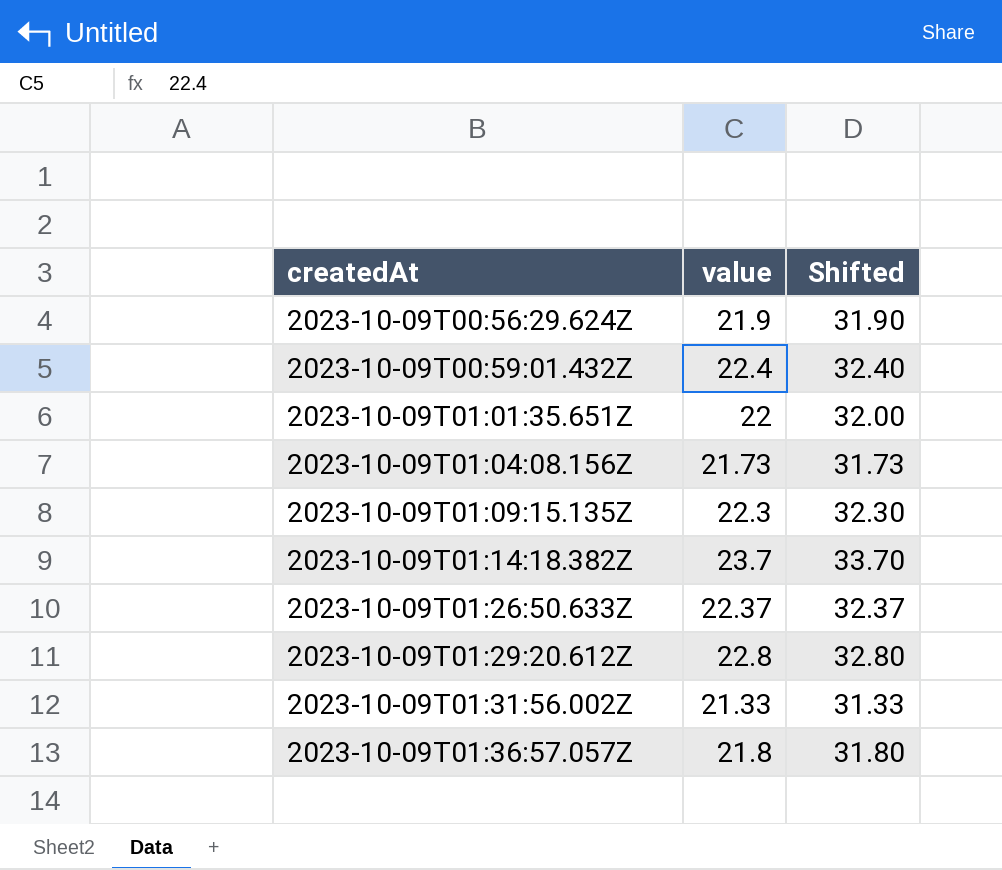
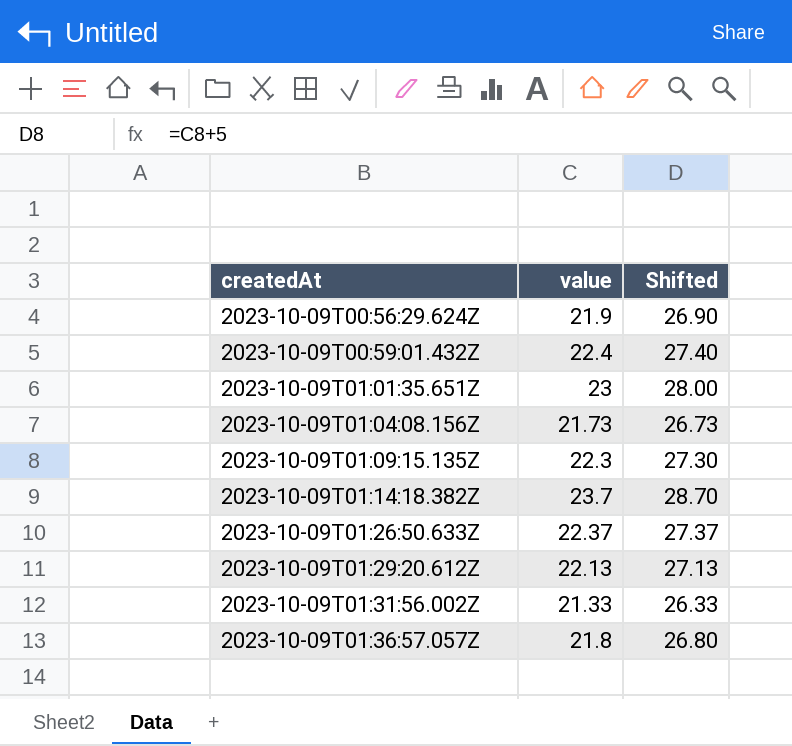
column Shifted | formula: [value] + 10 -> [value] + 5
2023-10-09T01:01:35.651Z | value: 22 -> 23
2023-10-09T01:29:20.612Z | value: 22.8 -> 22.13

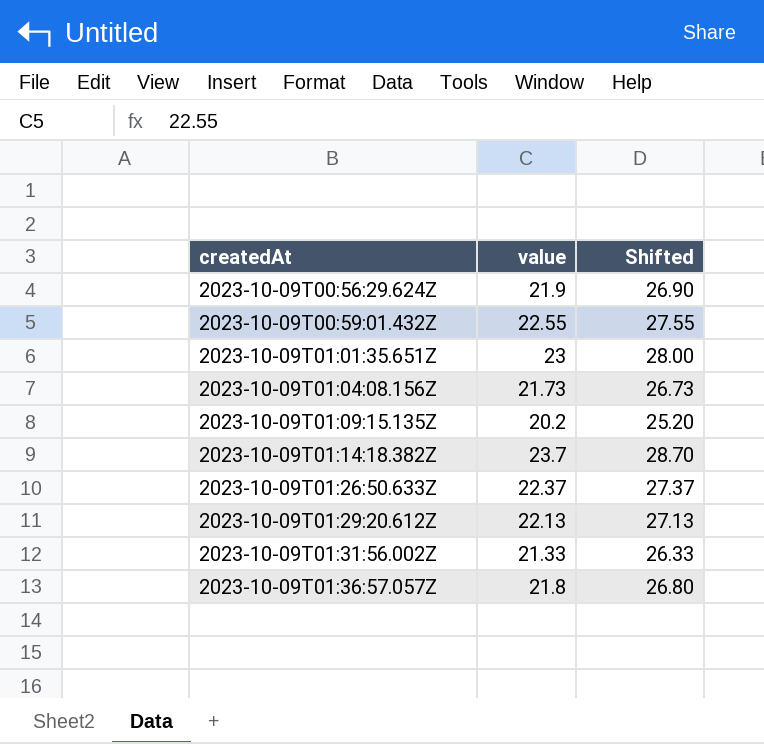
2023-10-09T00:59:01.432Z | value: 22.4 -> 22.55
2023-10-09T00:59:01.432Z | Shifted: 27.40 -> 27.55
2023-10-09T01:09:15.135Z | value: 22.3 -> 20.2
2023-10-09T01:09:15.135Z | Shifted: 27.30 -> 25.20

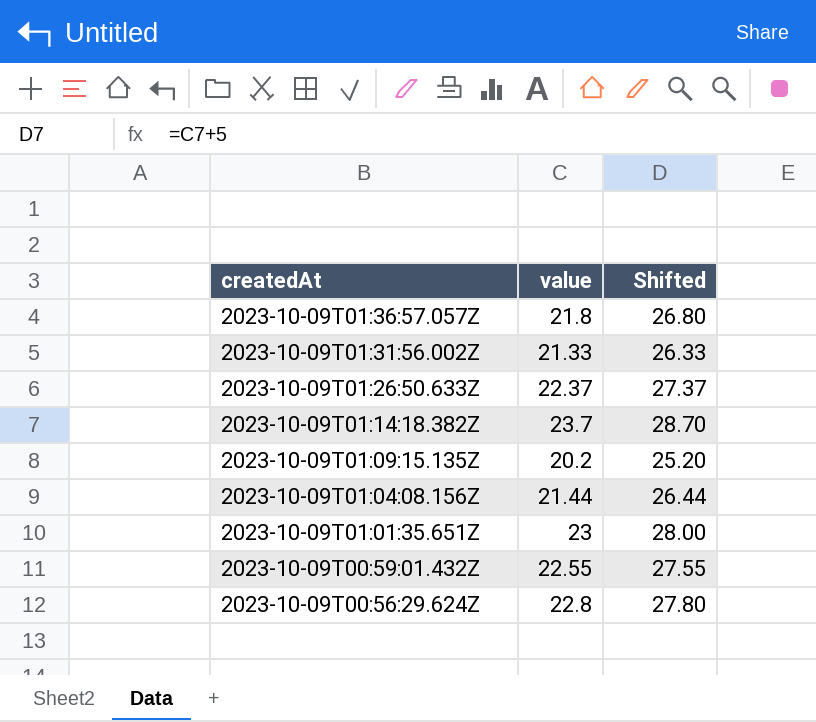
row order: createdAt ascending -> createdAt descending
row 2023-10-09T01:29:20.612Z: 22.13 | 27.13 -> none
2023-10-09T01:04:08.156Z | value: 21.73 -> 21.44
2023-10-09T01:04:08.156Z | Shifted: 26.73 -> 26.44
2023-10-09T00:56:29.624Z | value: 21.9 -> 22.8
2023-10-09T00:56:29.624Z | Shifted: 26.90 -> 27.80

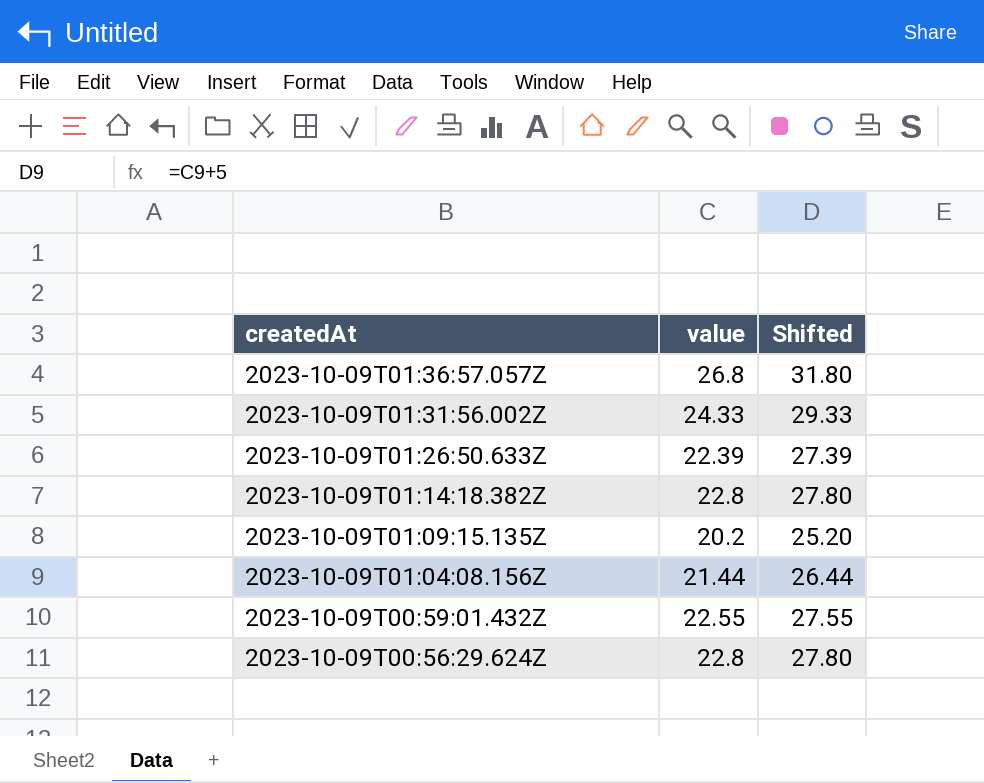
row 2023-10-09T01:01:35.651Z: 23 | 28.00 -> none
2023-10-09T01:36:57.057Z | value: 21.8 -> 26.8
2023-10-09T01:36:57.057Z | Shifted: 26.80 -> 31.80
2023-10-09T01:31:56.002Z | value: 21.33 -> 24.33
2023-10-09T01:31:56.002Z | Shifted: 26.33 -> 29.33
2023-10-09T01:26:50.633Z | value: 22.37 -> 22.39
2023-10-09T01:26:50.633Z | Shifted: 27.37 -> 27.39
2023-10-09T01:14:18.382Z | value: 23.7 -> 22.8
2023-10-09T01:14:18.382Z | Shifted: 28.70 -> 27.80

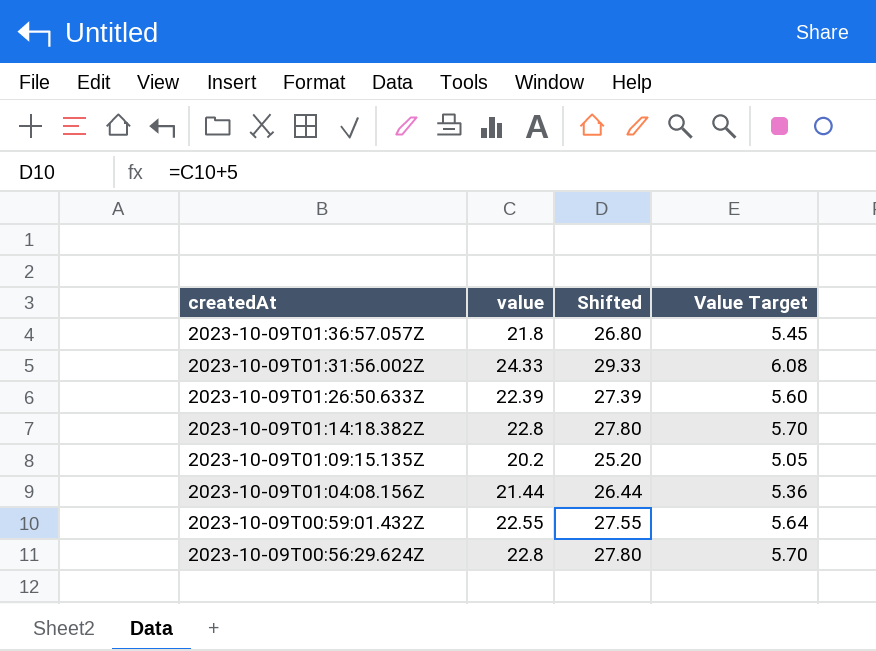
column Value Target | formula: none -> [value] * 0.25
2023-10-09T01:36:57.057Z | value: 26.8 -> 21.8
2023-10-09T01:36:57.057Z | Shifted: 31.80 -> 26.80

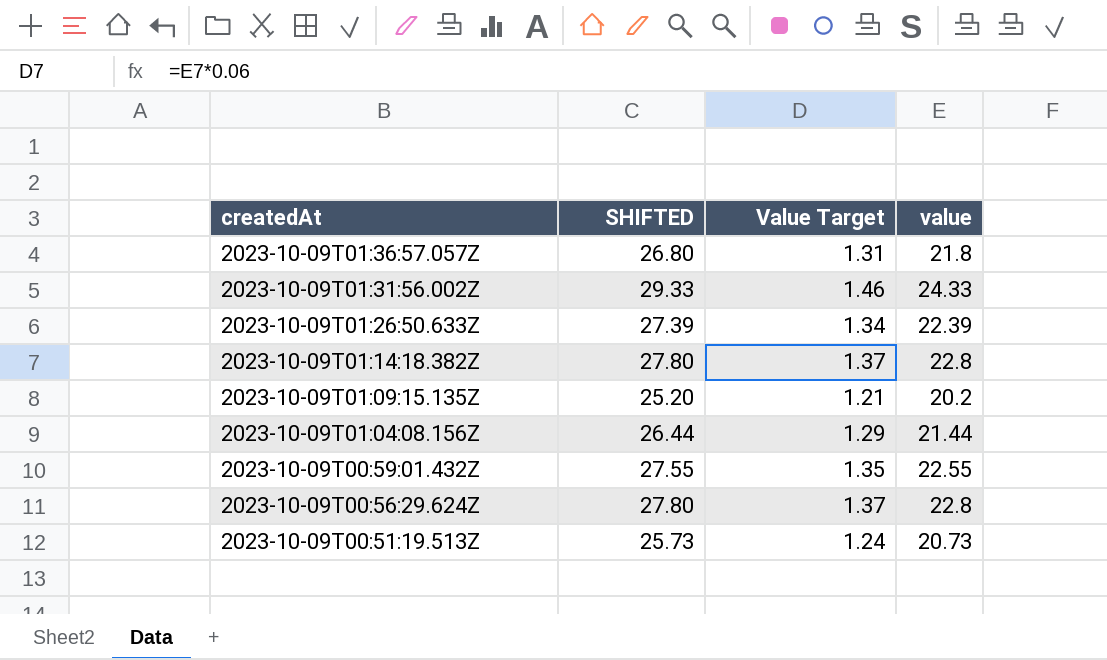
column name: Shifted -> SHIFTED
column Value Target | formula: [value] * 0.25 -> [value] * 0.06
column value | position: 2 -> 4
row 2023-10-09T00:51:19.513Z: none -> 25.73 | 1.24 | 20.73

